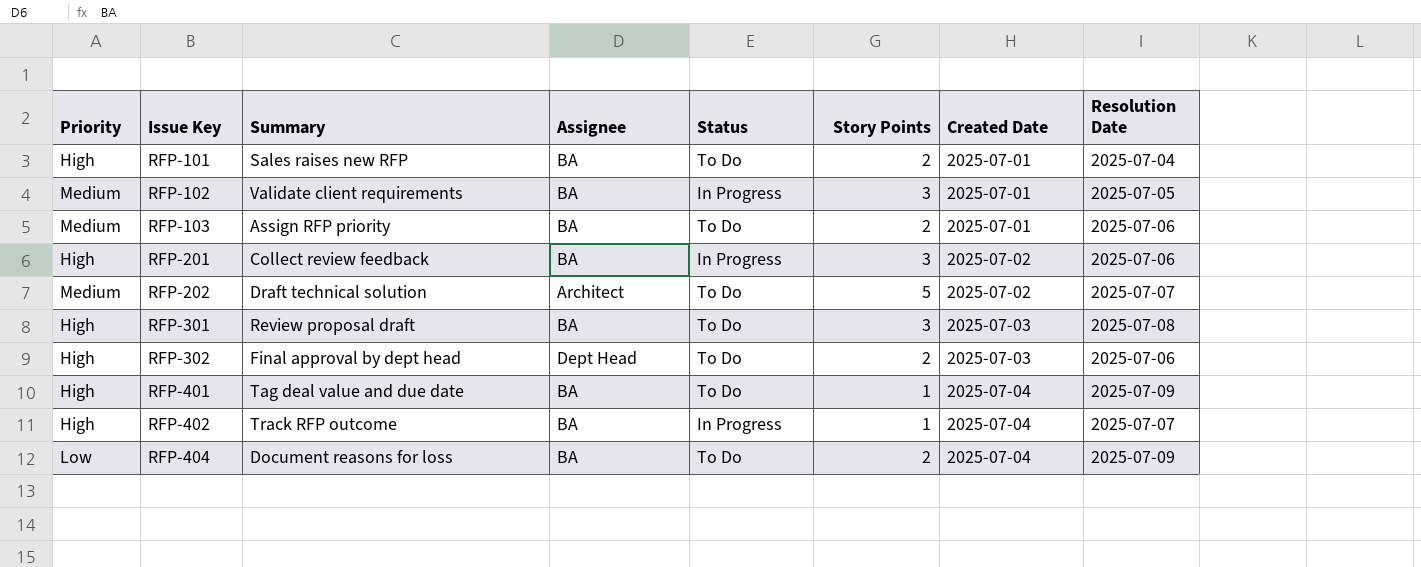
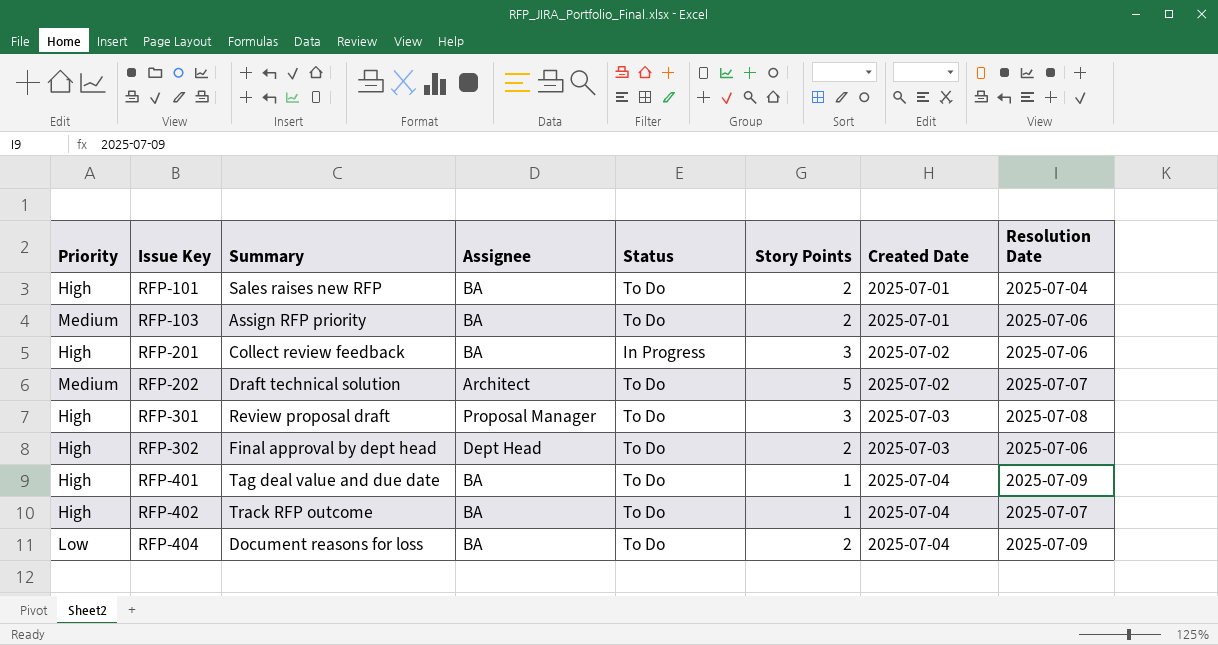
row RFP-102: Medium | Validate client requirements | BA | In Progress | 3 | 2025-07-01 | 2025-07-05 -> none
RFP-301 | Assignee: BA -> Proposal Manager
RFP-402 | Status: In Progress -> To Do

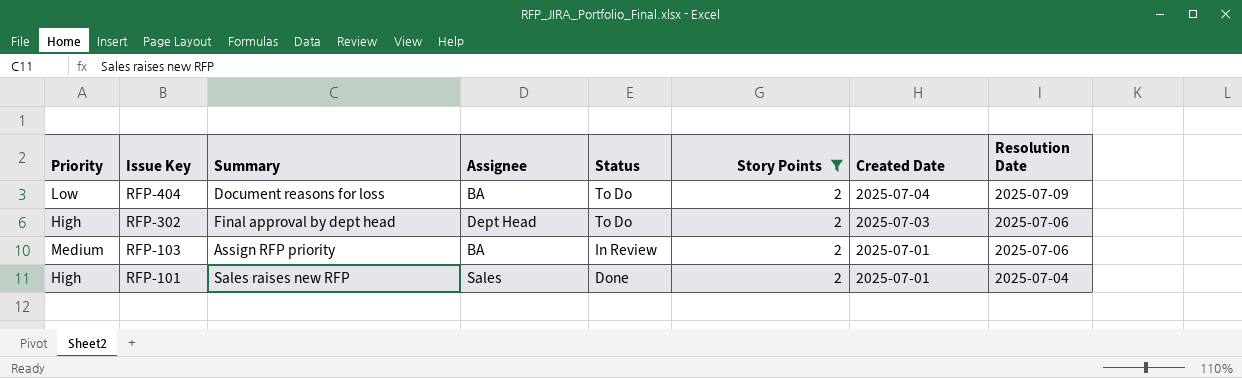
filter: none -> Story Points = 2
row order: Issue Key ascending -> Issue Key descending
RFP-103 | Status: To Do -> In Review
RFP-101 | Assignee: BA -> Sales
RFP-101 | Status: To Do -> Done

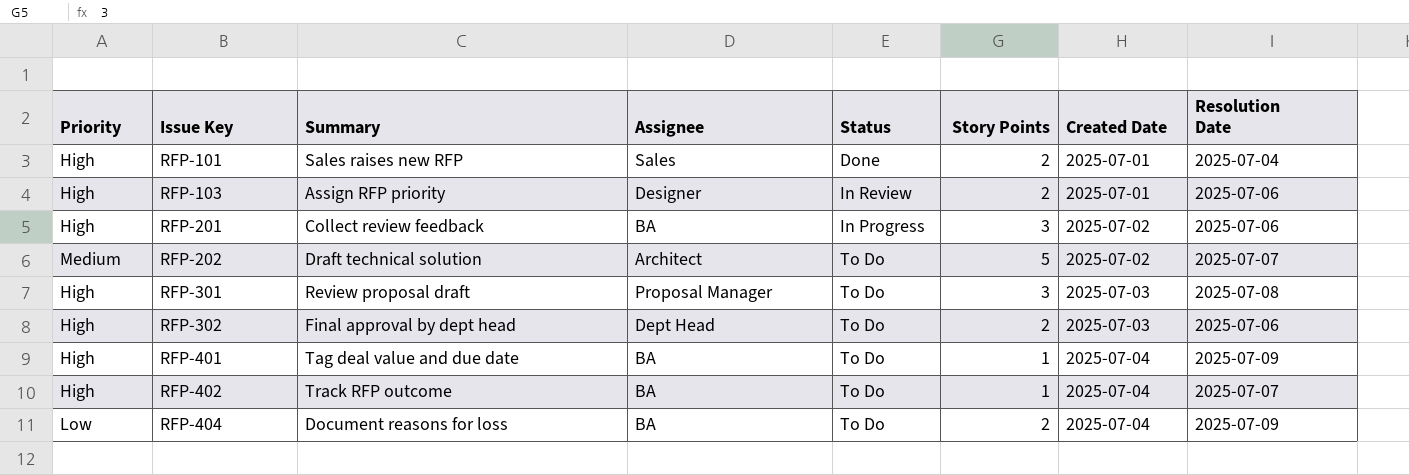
filter: Story Points = 2 -> none
row order: Issue Key descending -> Issue Key ascending
RFP-103 | Priority: Medium -> High
RFP-103 | Assignee: BA -> Designer

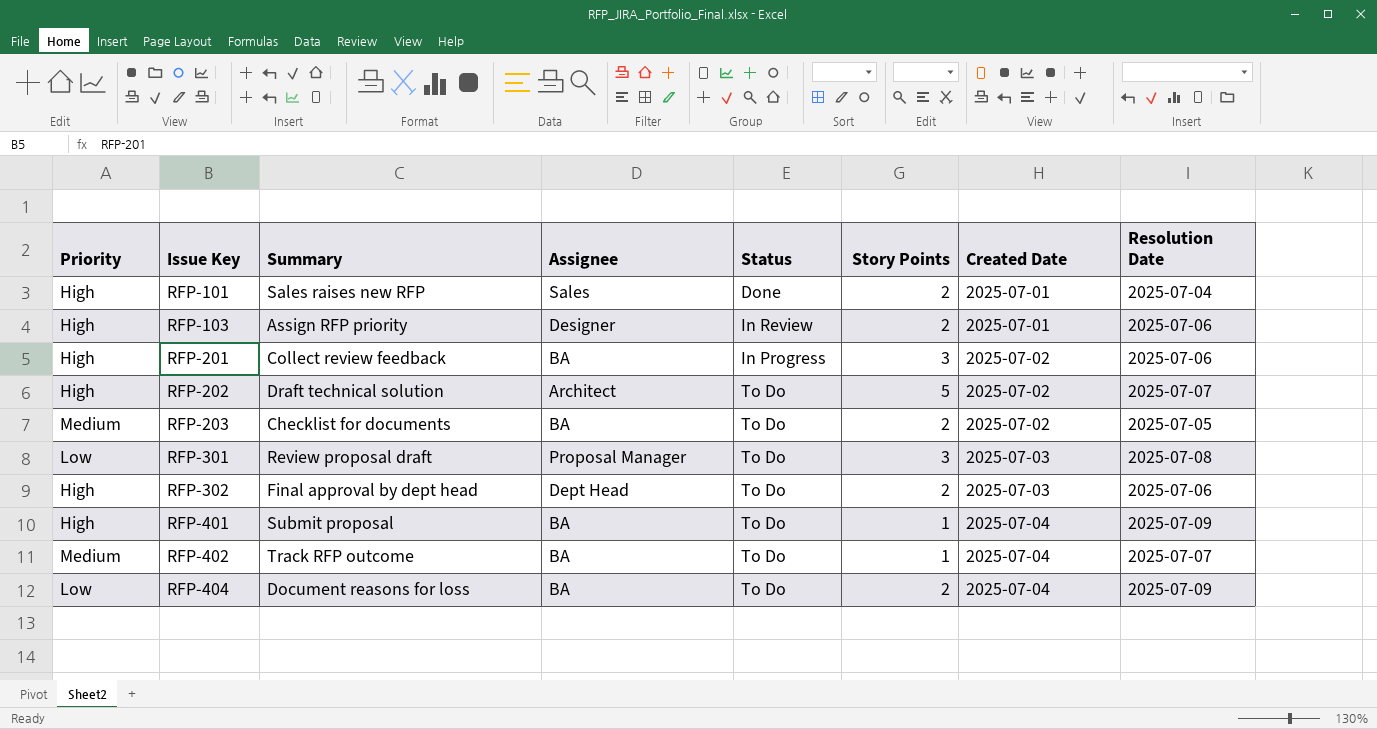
RFP-202 | Priority: Medium -> High
row RFP-203: none -> Medium | Checklist for documents | BA | To Do | 2 | 2025-07-02 | 2025-07-05
RFP-301 | Priority: High -> Low
RFP-401 | Summary: Tag deal value and due date -> Submit proposal
RFP-402 | Priority: High -> Medium

